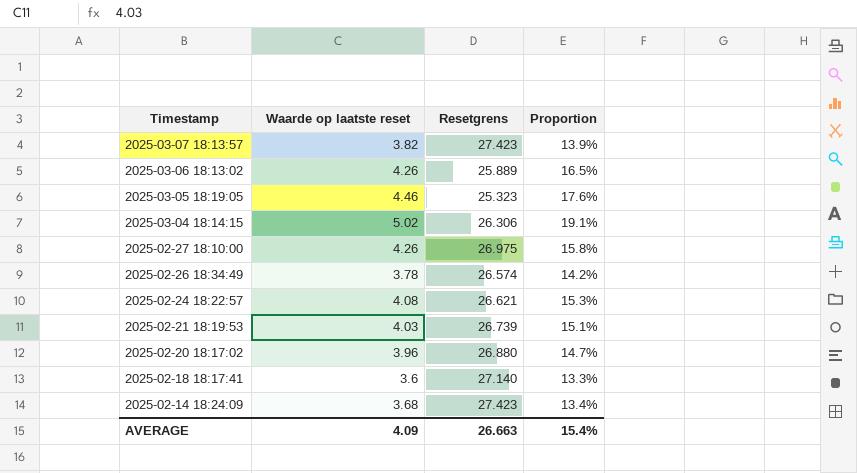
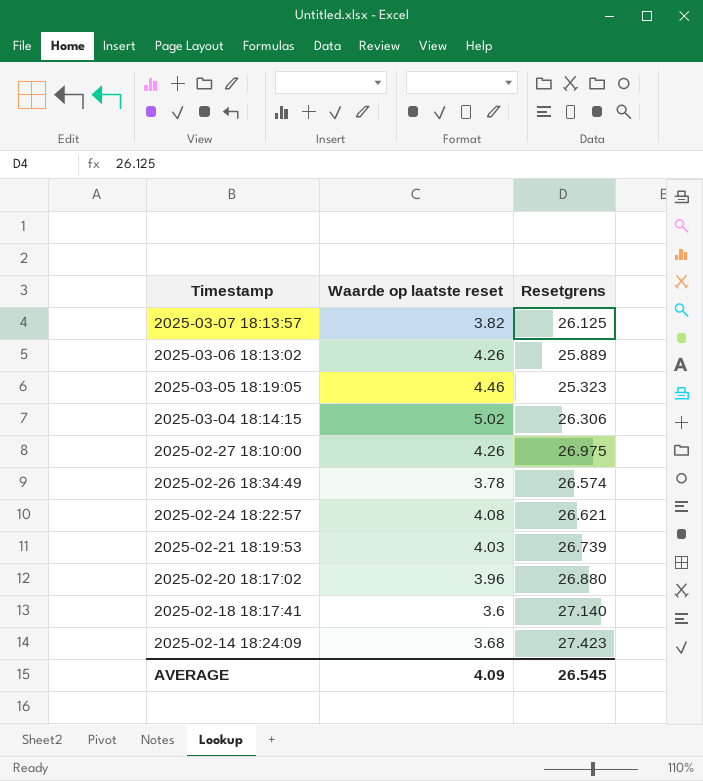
column Proportion | formula: [Waarde op laatste reset] / [Resetgrens] -> none
2025-03-07 18:13:57 | Resetgrens: 27.423 -> 26.125
AVERAGE | Resetgrens: 26.663 -> 26.545

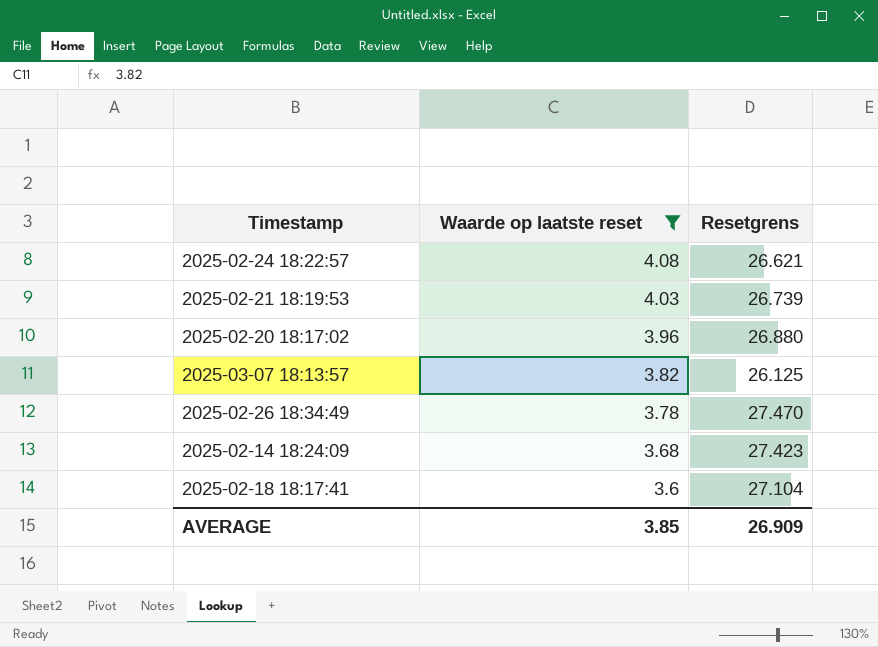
filter: none -> Waarde op laatste reset <= 4.08
row order: Timestamp descending -> Waarde op laatste reset descending
2025-02-26 18:34:49 | Resetgrens: 26.574 -> 27.470
2025-02-18 18:17:41 | Resetgrens: 27.140 -> 27.104
AVERAGE | Waarde op laatste reset: 4.09 -> 3.85
AVERAGE | Resetgrens: 26.545 -> 26.909

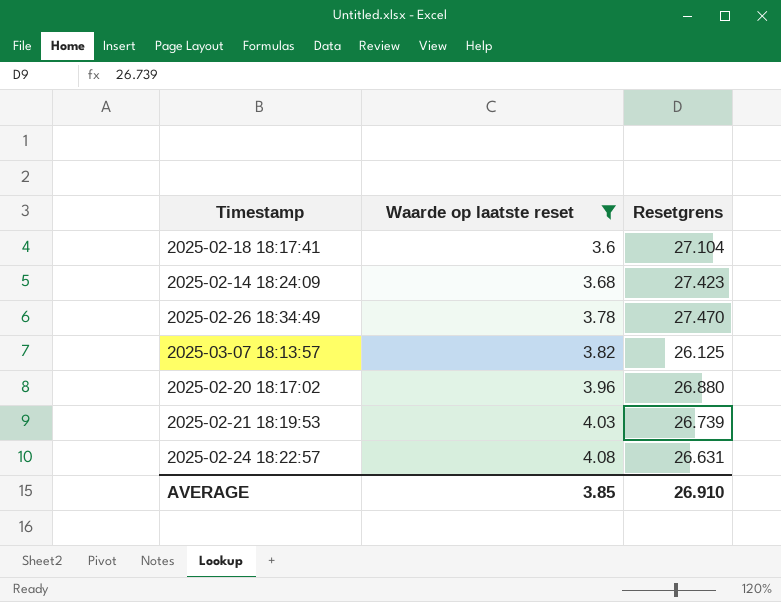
row order: Waarde op laatste reset descending -> Waarde op laatste reset ascending
2025-02-24 18:22:57 | Resetgrens: 26.621 -> 26.631
AVERAGE | Resetgrens: 26.909 -> 26.910

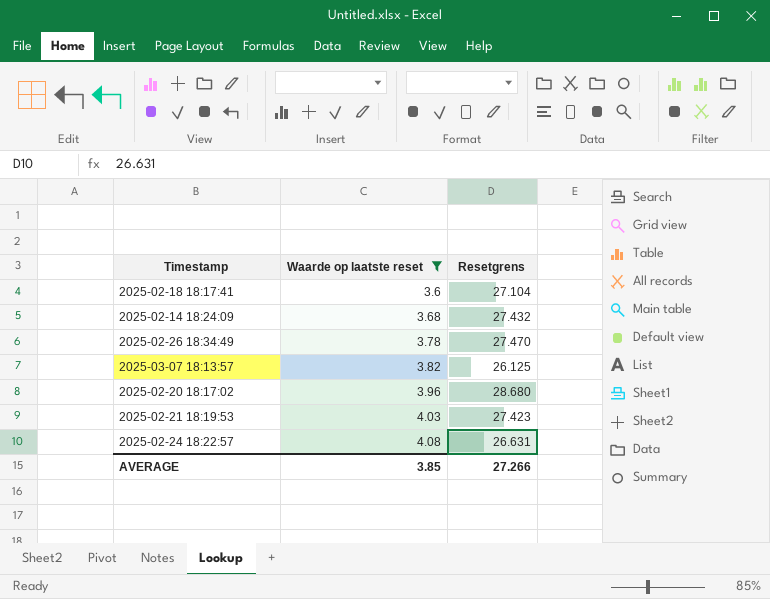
2025-02-14 18:24:09 | Resetgrens: 27.423 -> 27.432
2025-02-20 18:17:02 | Resetgrens: 26.880 -> 28.680
2025-02-21 18:19:53 | Resetgrens: 26.739 -> 27.423
AVERAGE | Resetgrens: 26.910 -> 27.266

